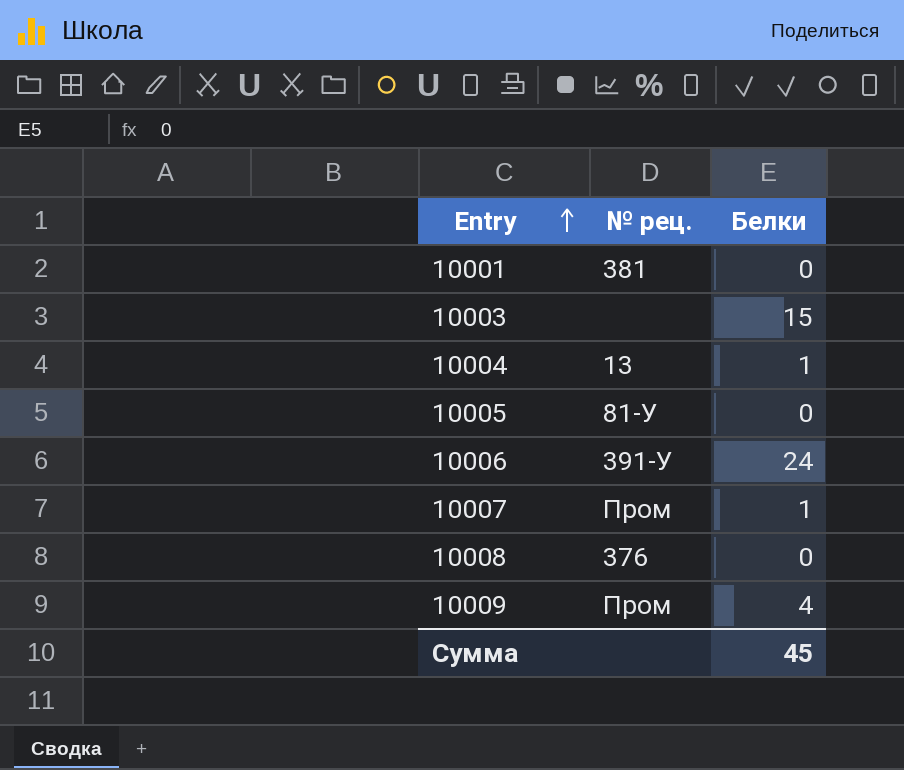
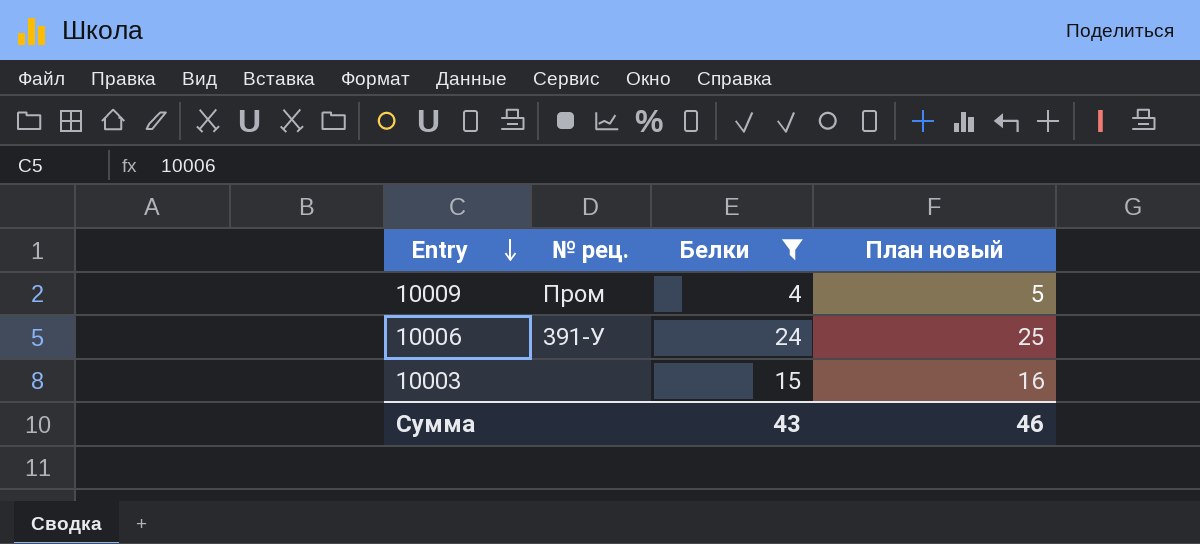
filter: none -> Белки >= 4
row order: Entry ascending -> Entry descending
column План новый | formula: none -> [Белки] + 1
Сумма | Белки: 45 -> 43

